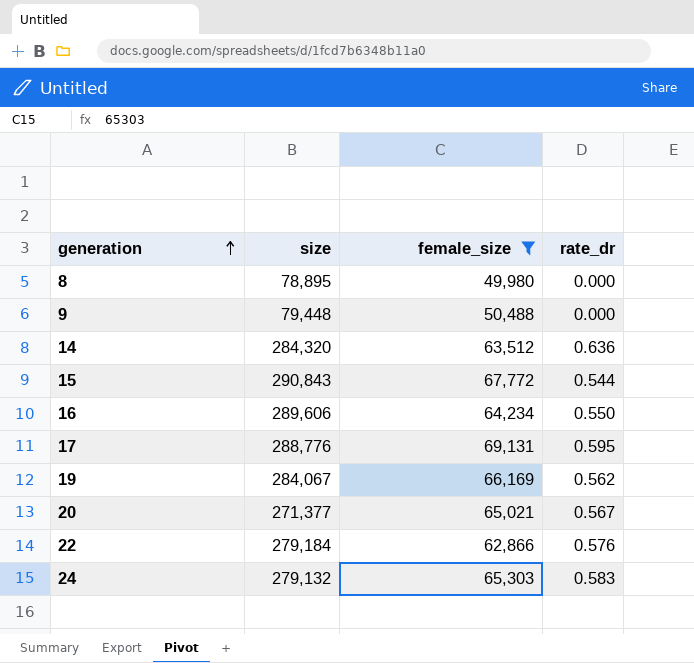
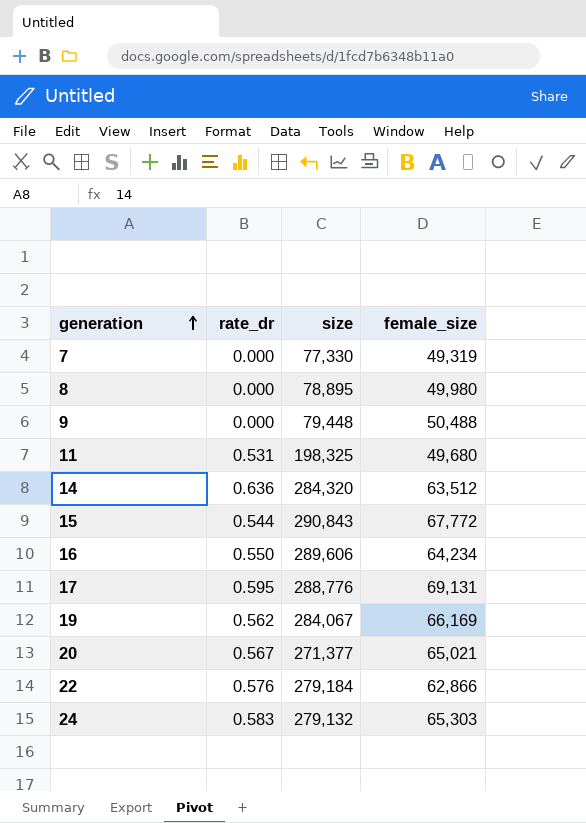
filter: female_size >= 49,980 -> none
column rate_dr | position: 4 -> 2

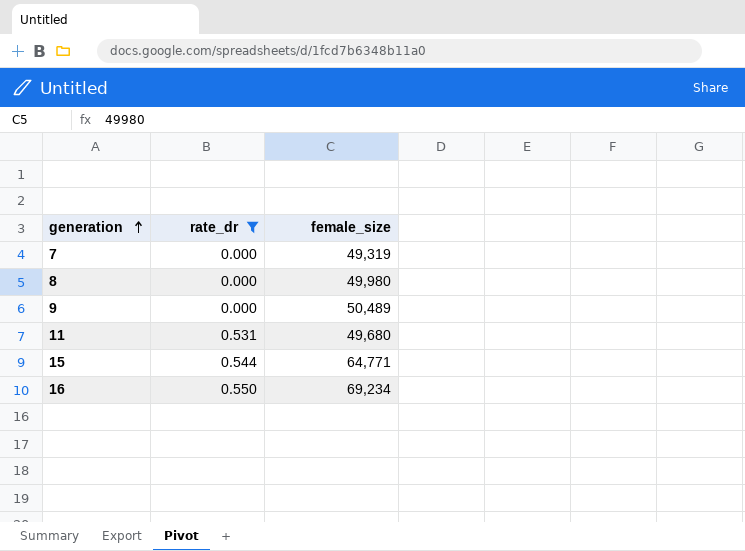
filter: none -> rate_dr <= 0.550
column size | position: 3 -> none
9 | female_size: 50,488 -> 50,489
15 | female_size: 67,772 -> 64,771
16 | female_size: 64,234 -> 69,234

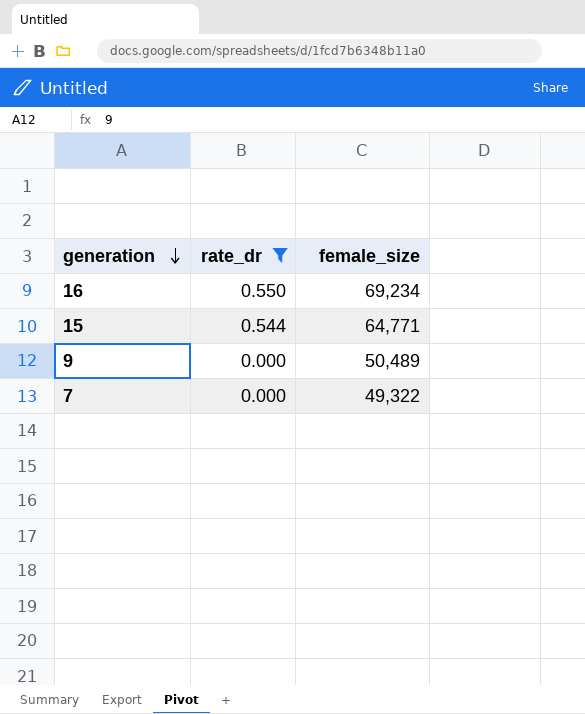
row order: generation ascending -> generation descending
row 8: 0.000 | 49,980 -> none
row 11: 0.531 | 49,680 -> none
7 | female_size: 49,319 -> 49,322

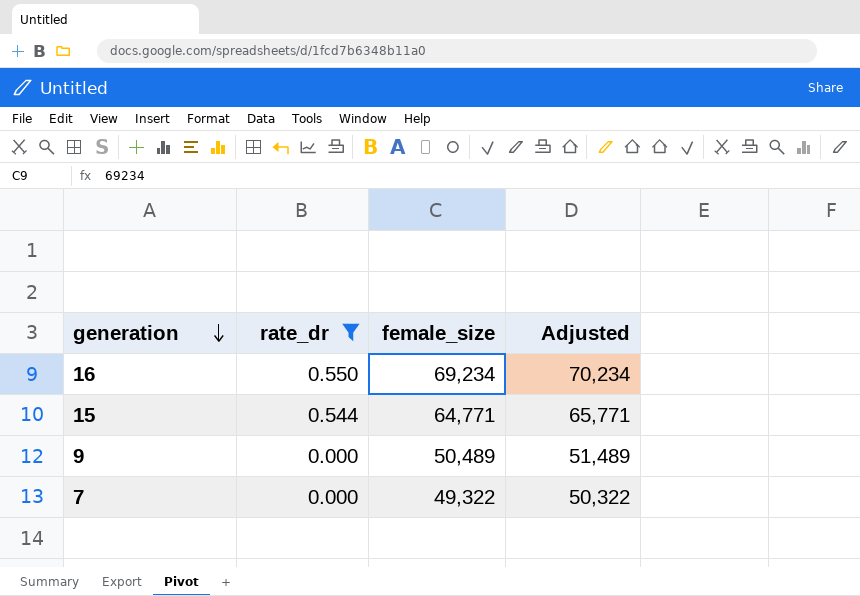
column Adjusted | formula: none -> [female_size] + 1000

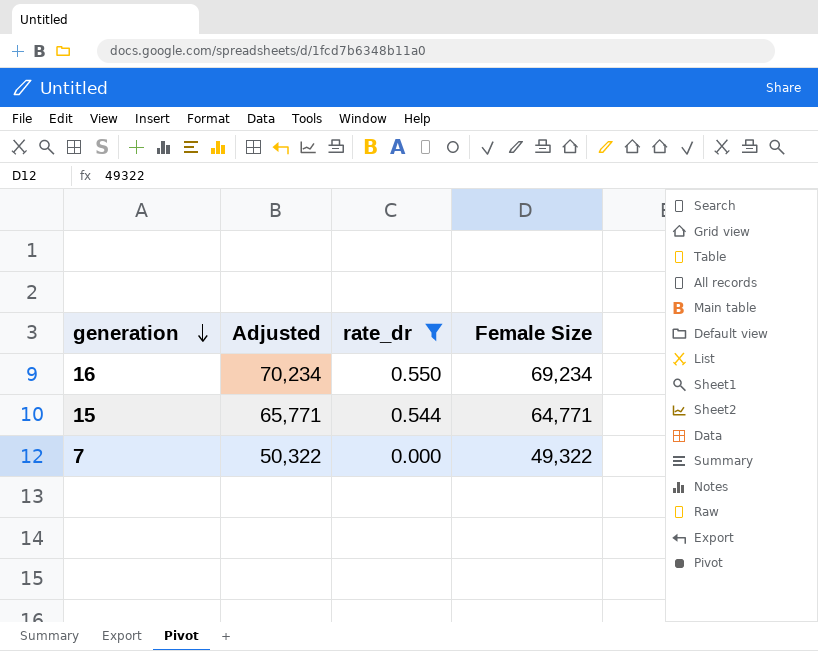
column Adjusted | position: 4 -> 2
column name: female_size -> Female Size
row 9: 0.000 | 50,489 | 51,489 -> none

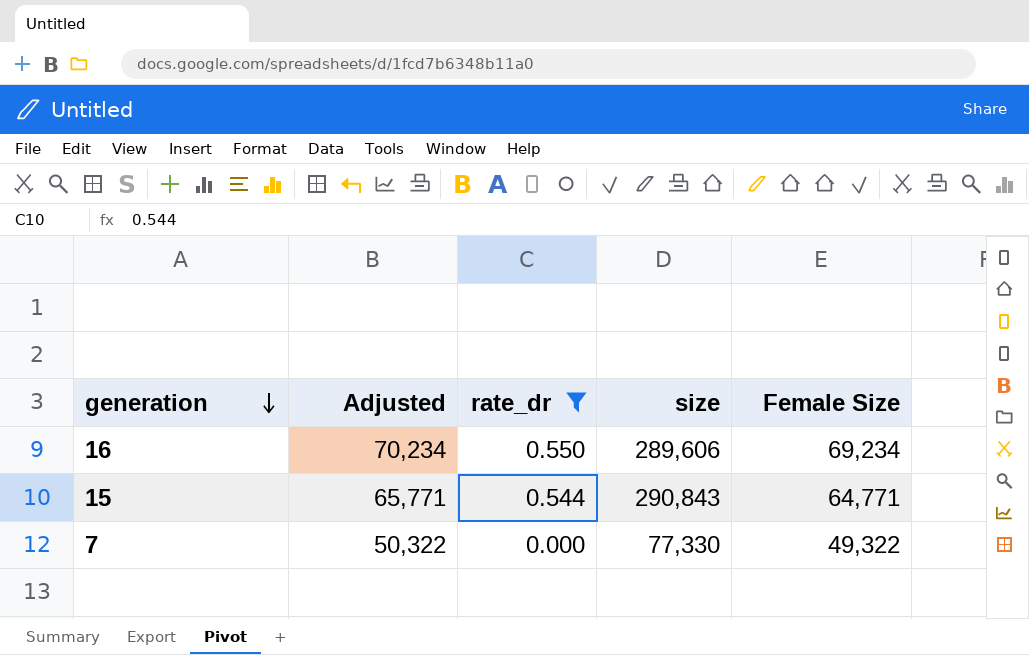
column size | position: none -> 4

